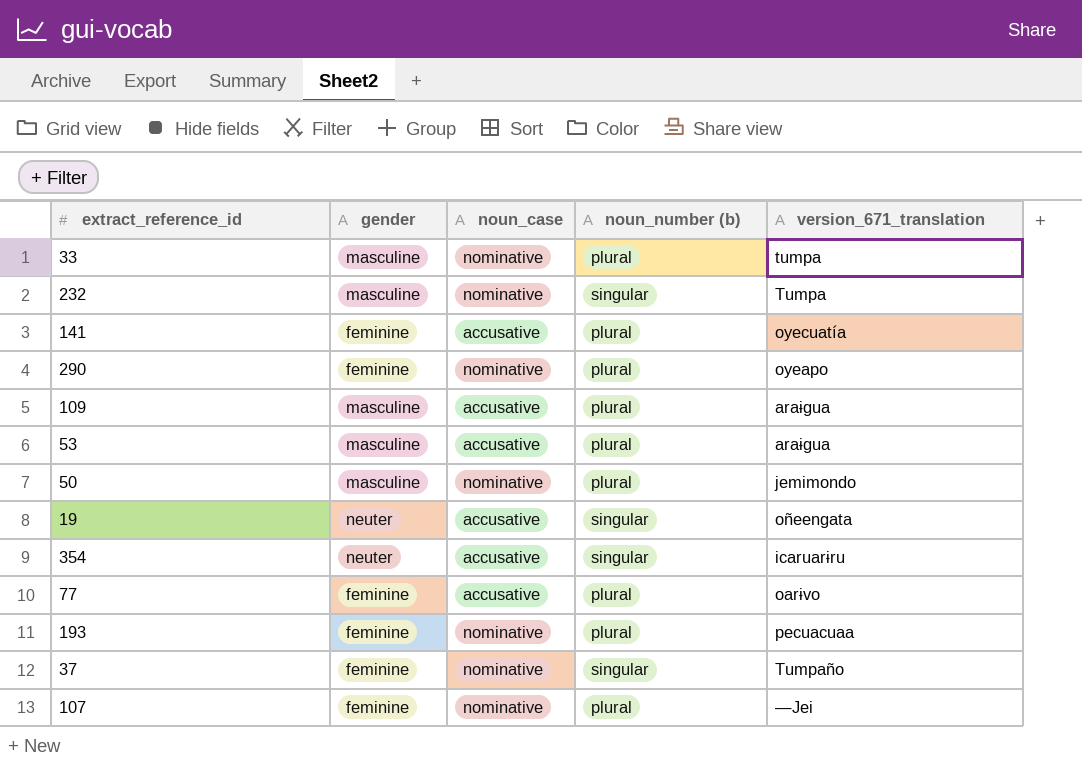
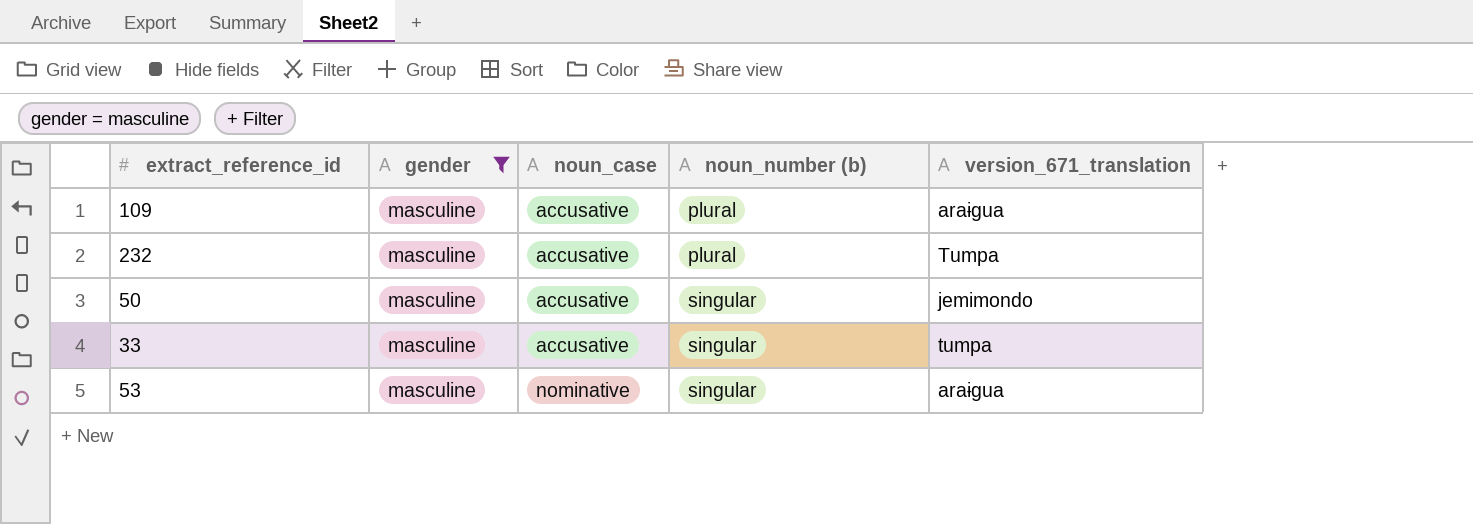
filter: none -> gender = masculine
row order: none -> noun_case ascending
232 | noun_case: nominative -> accusative
232 | noun_number (b): singular -> plural
50 | noun_case: nominative -> accusative
50 | noun_number (b): plural -> singular
33 | noun_case: nominative -> accusative
33 | noun_number (b): plural -> singular
53 | noun_case: accusative -> nominative
53 | noun_number (b): plural -> singular

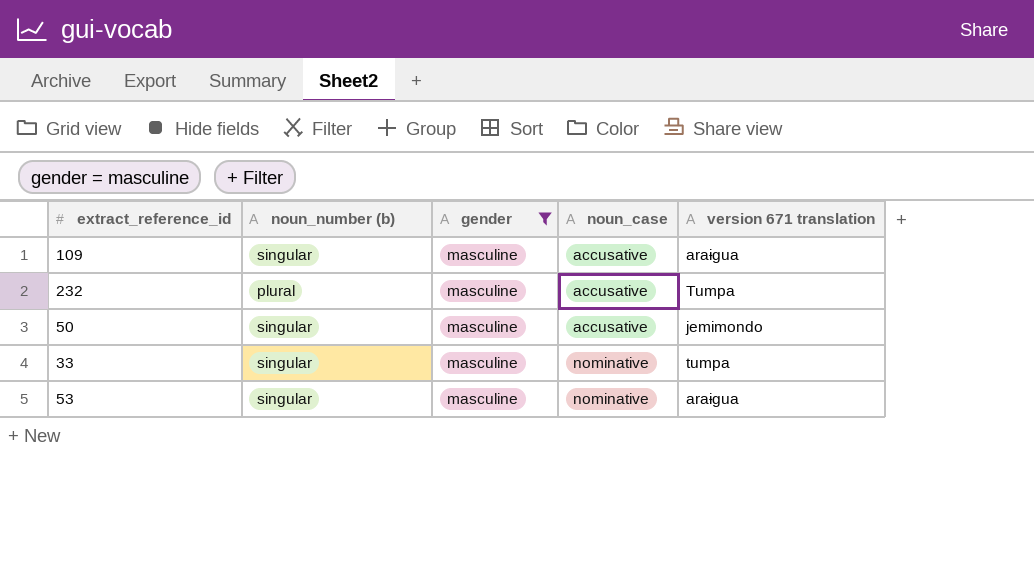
column noun_number (b) | position: 4 -> 2
column name: version_671_translation -> version 671 translation
109 | noun_number (b): plural -> singular
33 | noun_case: accusative -> nominative

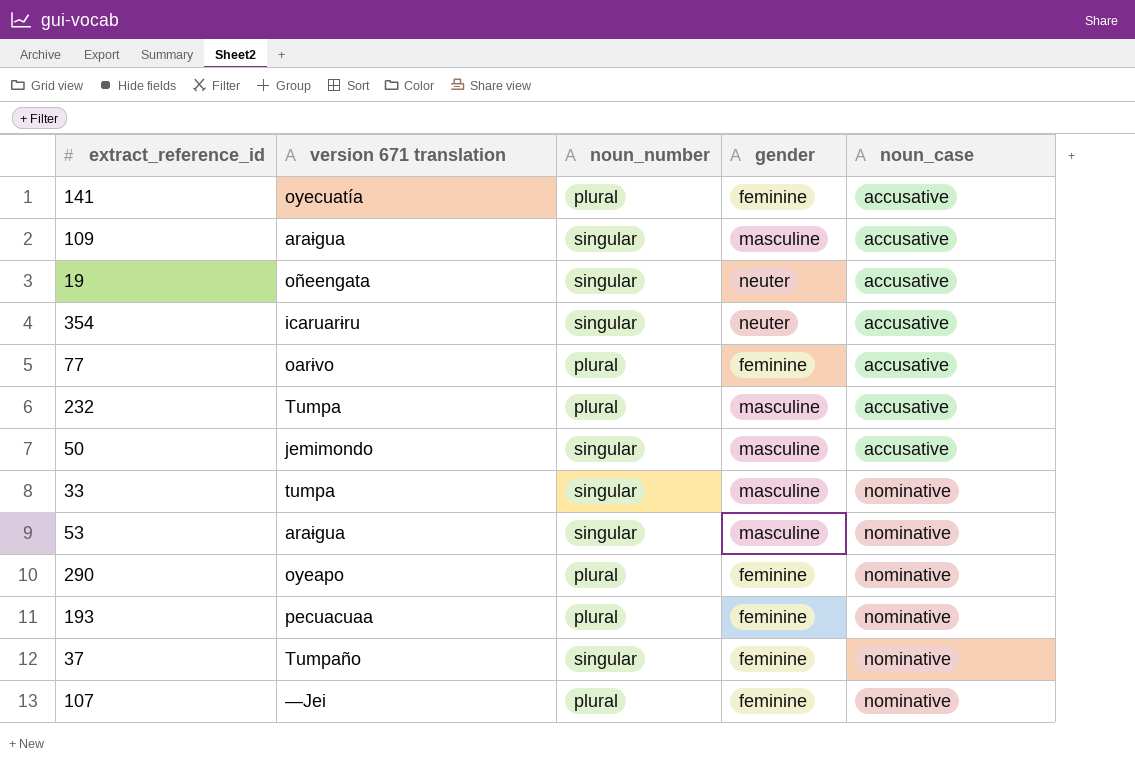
filter: gender = masculine -> none
column version 671 translation | position: 5 -> 2
column name: noun_number (b) -> noun_number

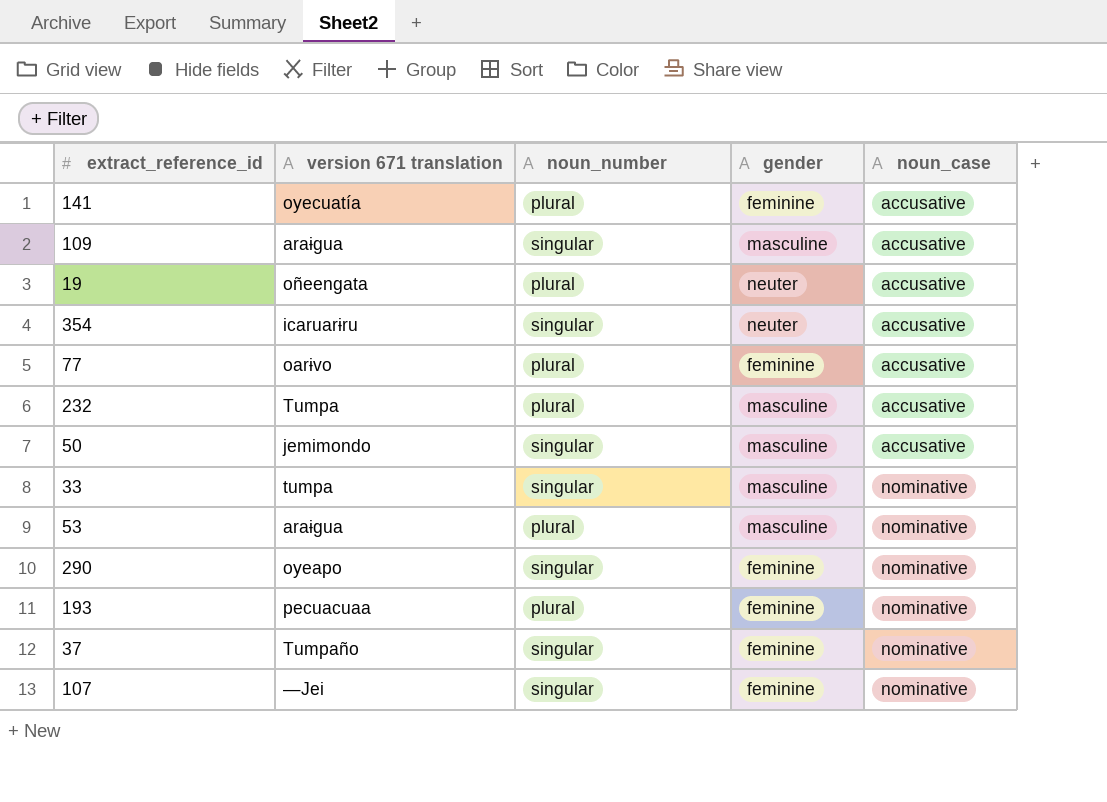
19 | noun_number: singular -> plural
53 | noun_number: singular -> plural
290 | noun_number: plural -> singular
107 | noun_number: plural -> singular

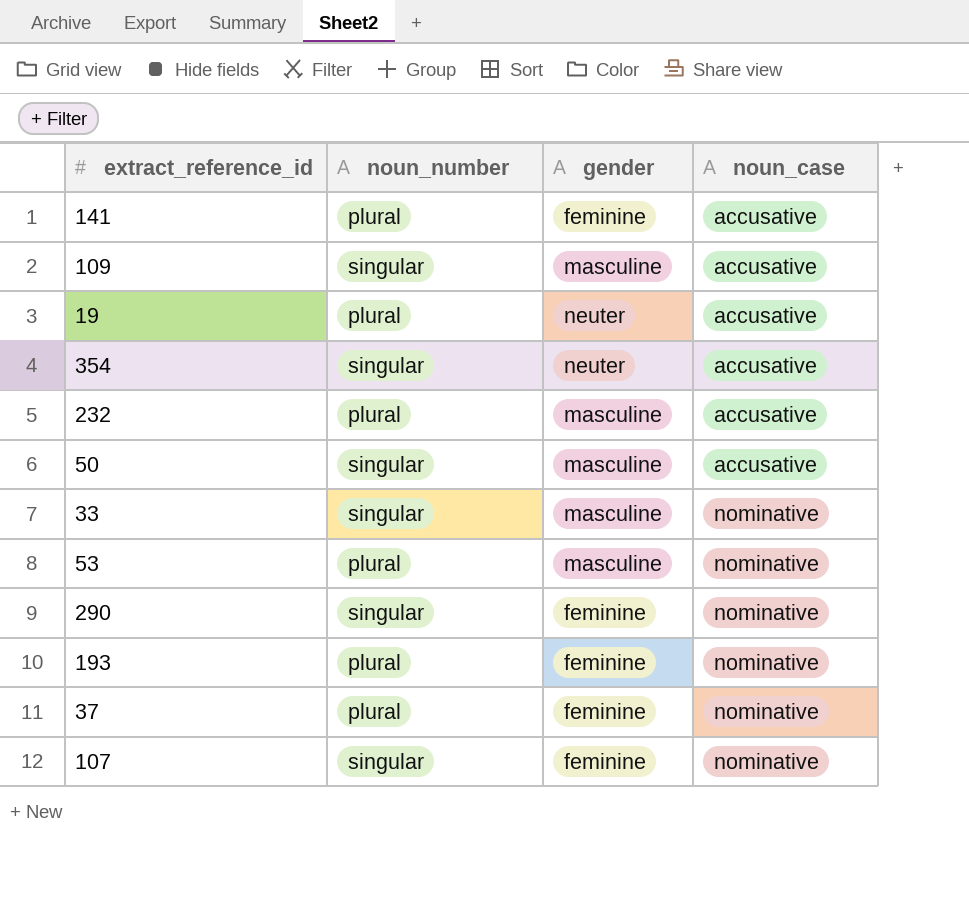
column version 671 translation | position: 2 -> none
row 77: oarɨvo | plural | feminine | accusative -> none
37 | noun_number: singular -> plural

